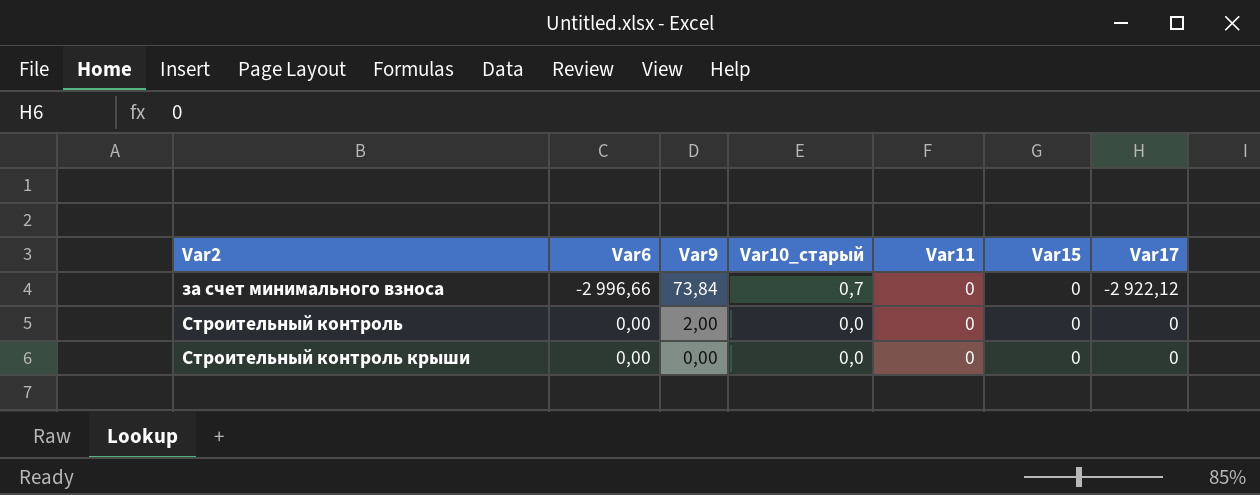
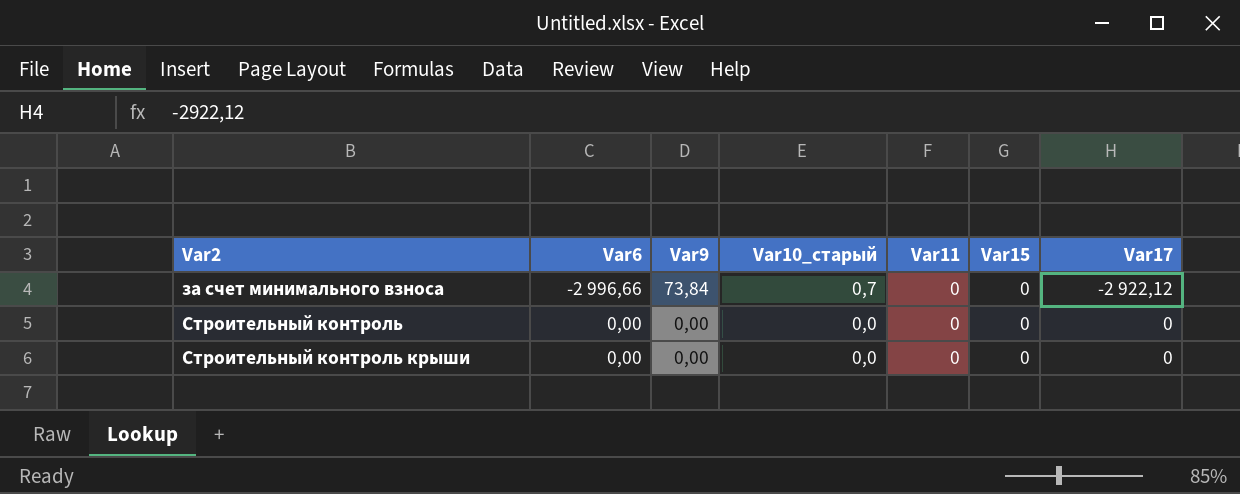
Строительный контроль | Var9: 2,00 -> 0,00

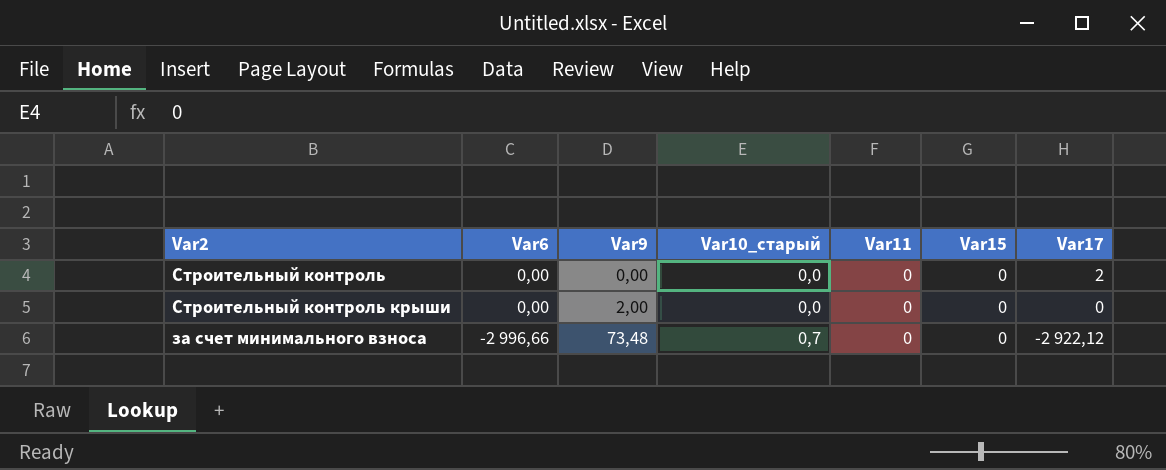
row order: Var2 ascending -> Var6 descending
Строительный контроль | Var17: 0 -> 2
Строительный контроль крыши | Var9: 0,00 -> 2,00
за счет минимального взноса | Var9: 73,84 -> 73,48

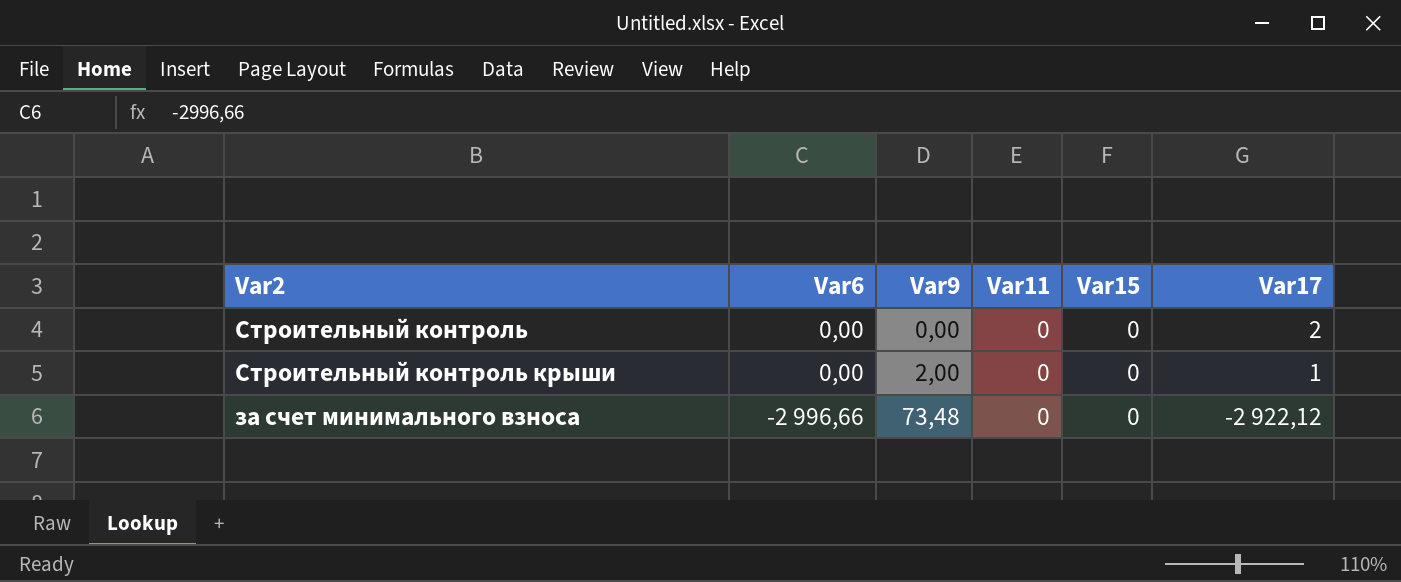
column Var10_старый | position: 4 -> none
Строительный контроль крыши | Var17: 0 -> 1

